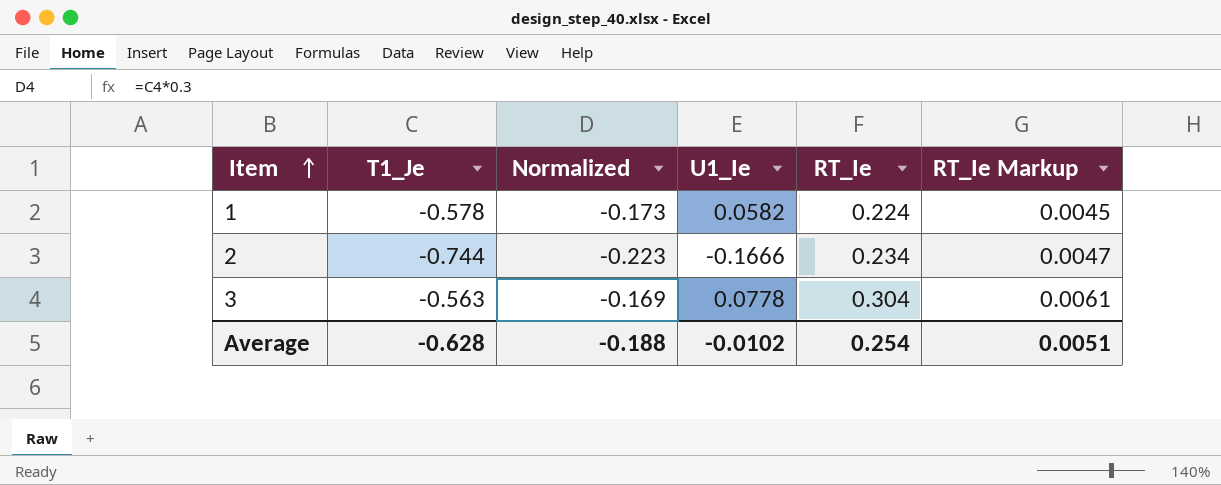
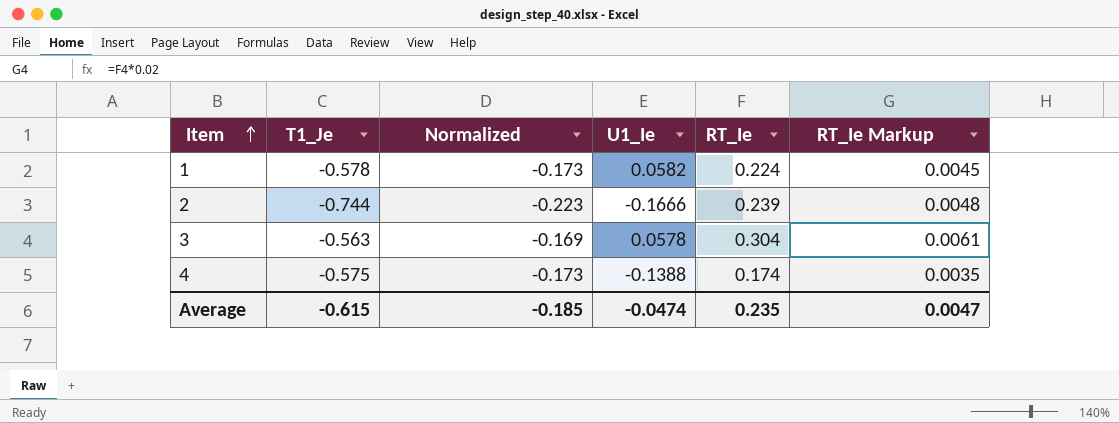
2 | RT_Ie: 0.234 -> 0.239
2 | RT_Ie Markup: 0.0047 -> 0.0048
3 | U1_Ie: 0.0778 -> 0.0578
row 4: none -> -0.575 | -0.173 | -0.1388 | 0.174 | 0.0035
Average | T1_Je: -0.628 -> -0.615
Average | Normalized: -0.188 -> -0.185
Average | U1_Ie: -0.0102 -> -0.0474
Average | RT_Ie: 0.254 -> 0.235
Average | RT_Ie Markup: 0.0051 -> 0.0047

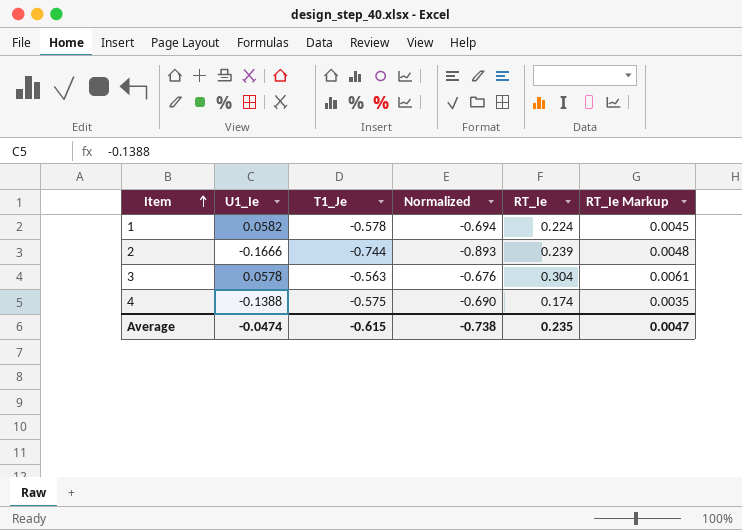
column U1_Ie | position: 4 -> 2
column Normalized | formula: [T1_Je] * 0.3 -> [T1_Je] * 1.2
Average | Normalized: -0.185 -> -0.738

